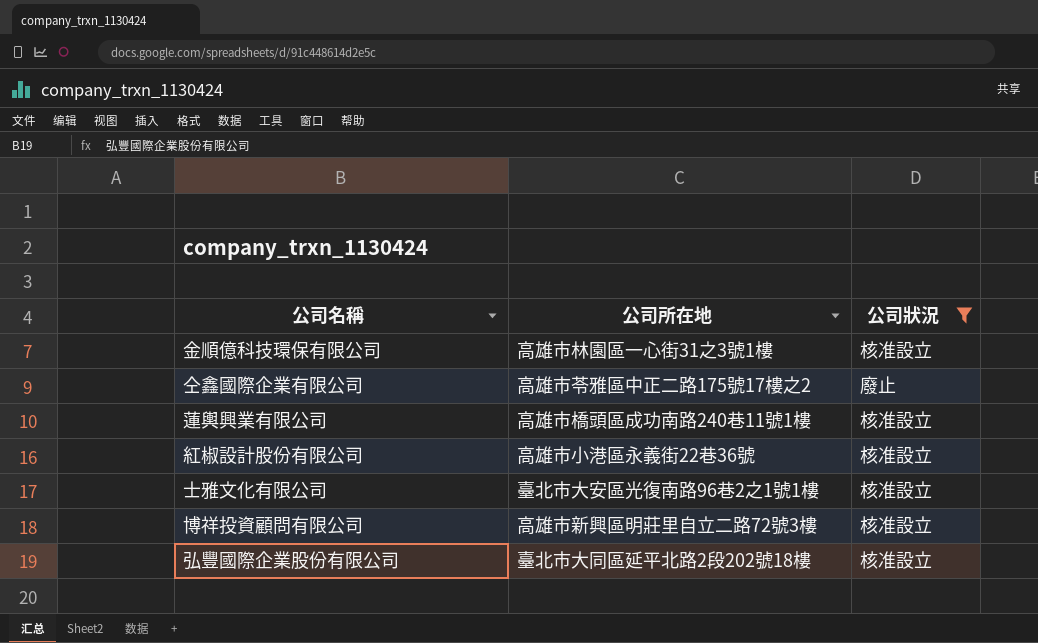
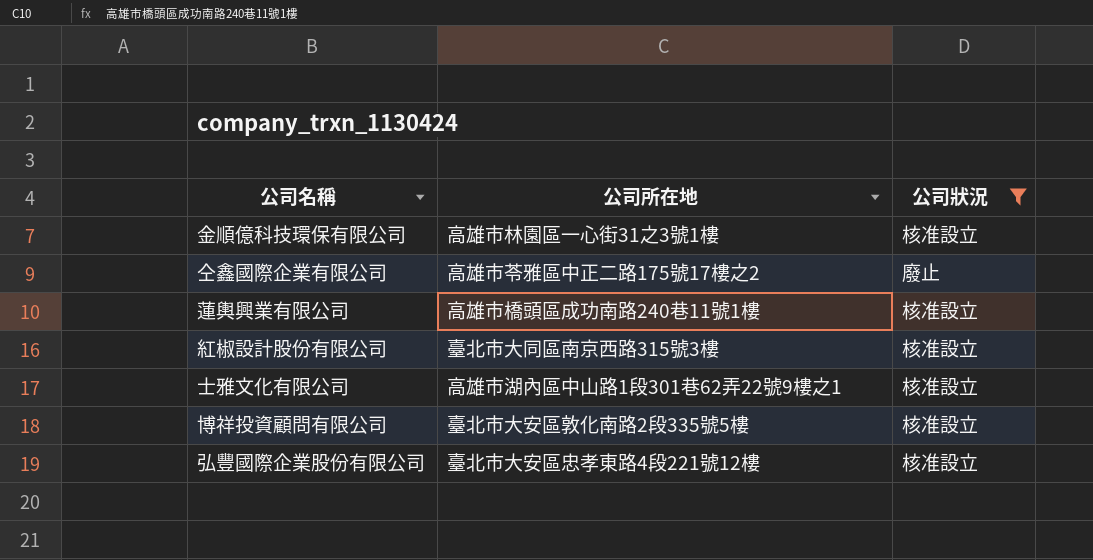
紅椒設計股份有限公司 | 公司所在地: 高雄市小港區永義街22巷36號 -> 臺北市大同區南京西路315號3樓
士雅文化有限公司 | 公司所在地: 臺北市大安區光復南路96巷2之1號1樓 -> 高雄市湖內區中山路1段301巷62弄22號9樓之1
博祥投資顧問有限公司 | 公司所在地: 高雄市新興區明莊里自立二路72號3樓 -> 臺北市大安區敦化南路2段335號5樓
弘豐國際企業股份有限公司 | 公司所在地: 臺北市大同區延平北路2段202號18樓 -> 臺北市大安區忠孝東路4段221號12樓

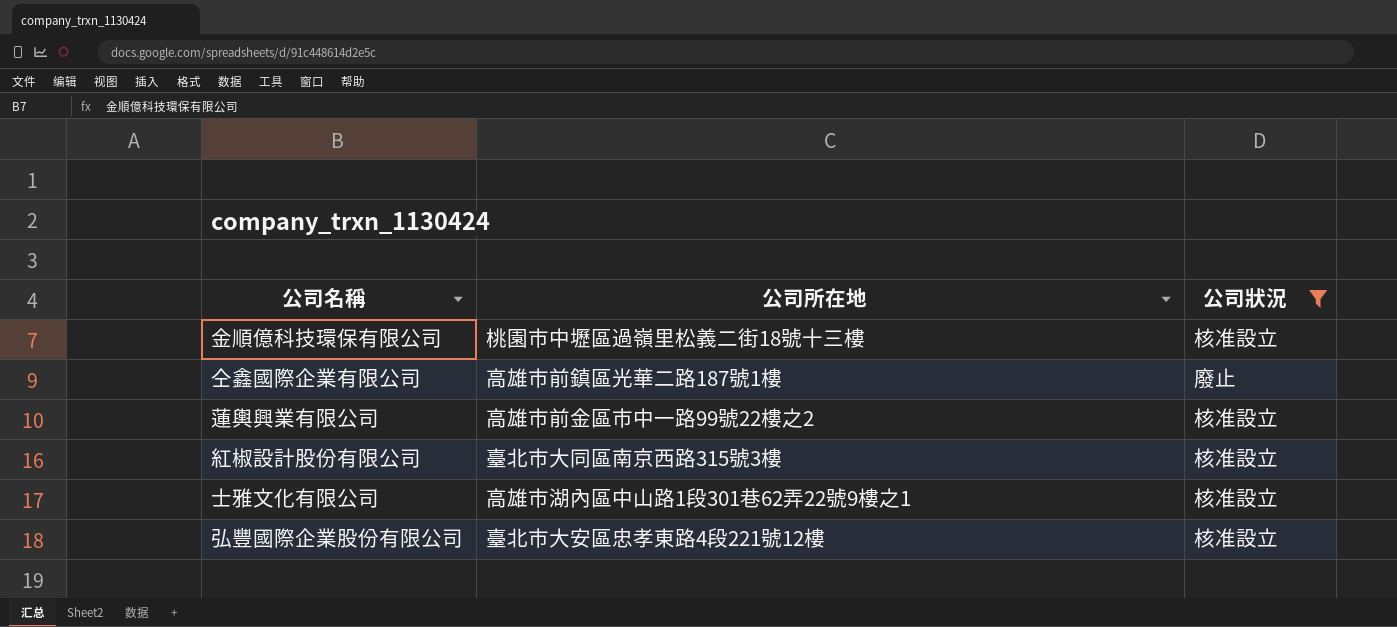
row 博祥投資顧問有限公司: 臺北市大安區敦化南路2段335號5樓 | 核准設立 -> none
金順億科技環保有限公司 | 公司所在地: 高雄市林園區一心街31之3號1樓 -> 桃園市中壢區過嶺里松義二街18號十三樓
仝鑫國際企業有限公司 | 公司所在地: 高雄市苓雅區中正二路175號17樓之2 -> 高雄市前鎮區光華二路187號1樓
蓮輿興業有限公司 | 公司所在地: 高雄市橋頭區成功南路240巷11號1樓 -> 高雄市前金區市中一路99號22樓之2

